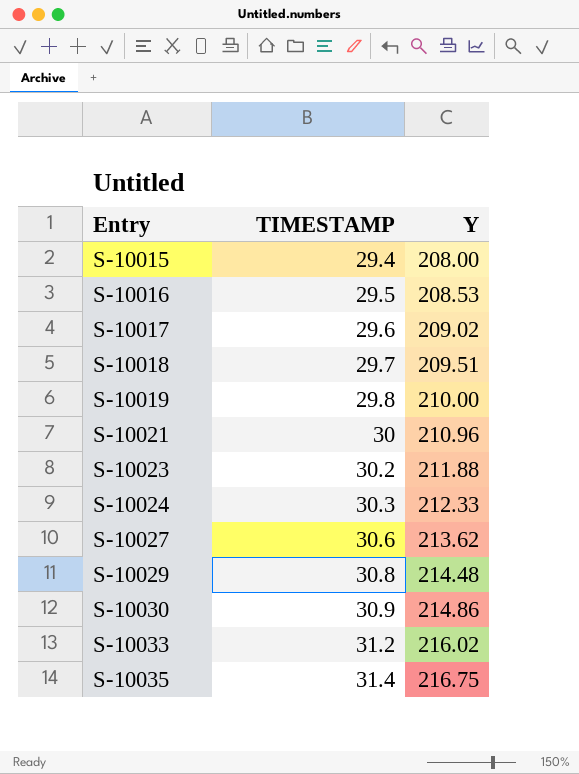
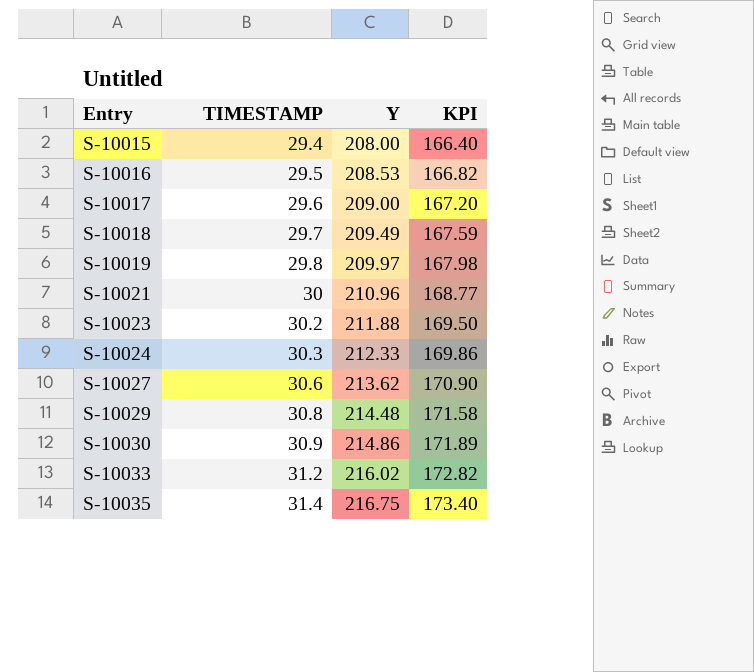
column KPI | formula: none -> [Y] * 0.8
S-10017 | Y: 209.02 -> 209.00
S-10018 | Y: 209.51 -> 209.49
S-10019 | Y: 210.00 -> 209.97

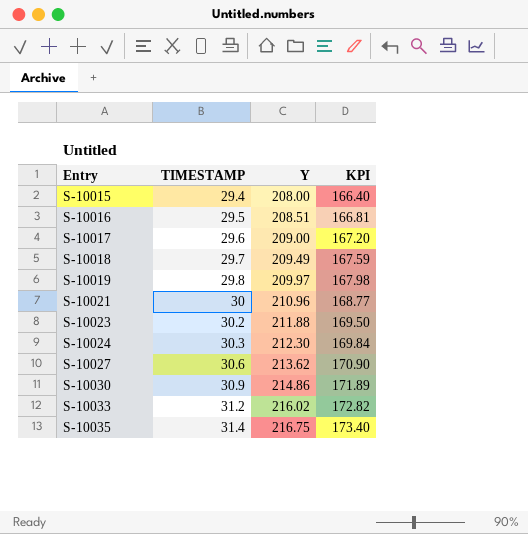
row S-10029: 30.8 | 214.48 | 171.58 -> none
S-10016 | Y: 208.53 -> 208.51
S-10016 | KPI: 166.82 -> 166.81
S-10024 | Y: 212.33 -> 212.30
S-10024 | KPI: 169.86 -> 169.84

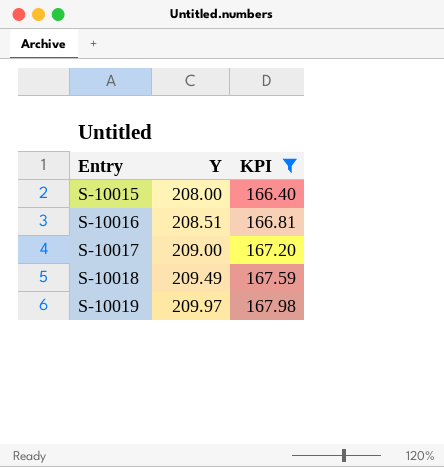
filter: none -> KPI <= 167.98
column TIMESTAMP | position: 2 -> none

